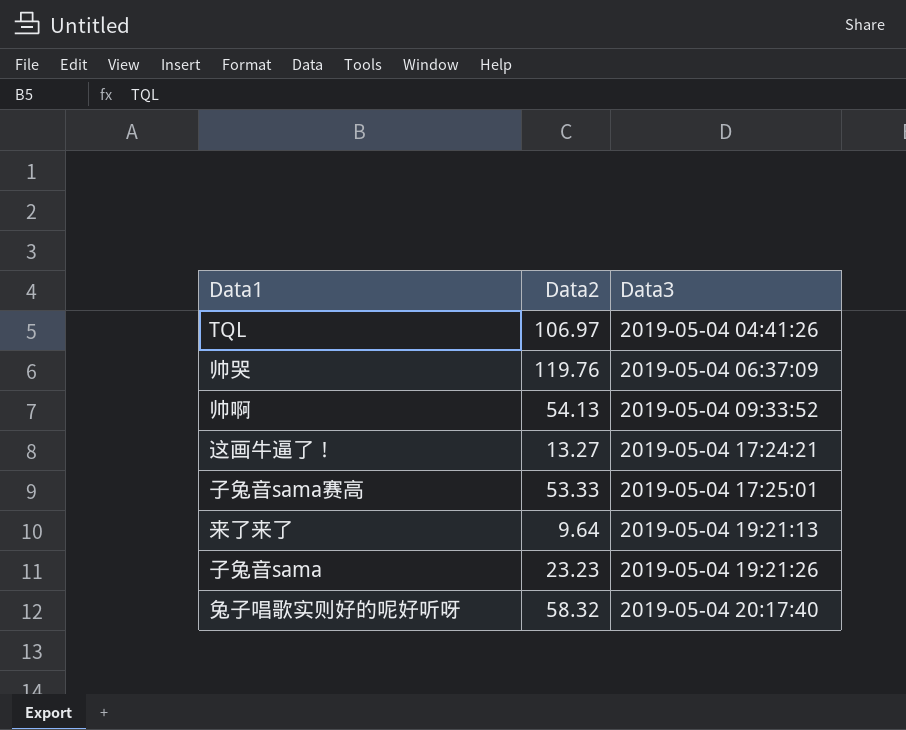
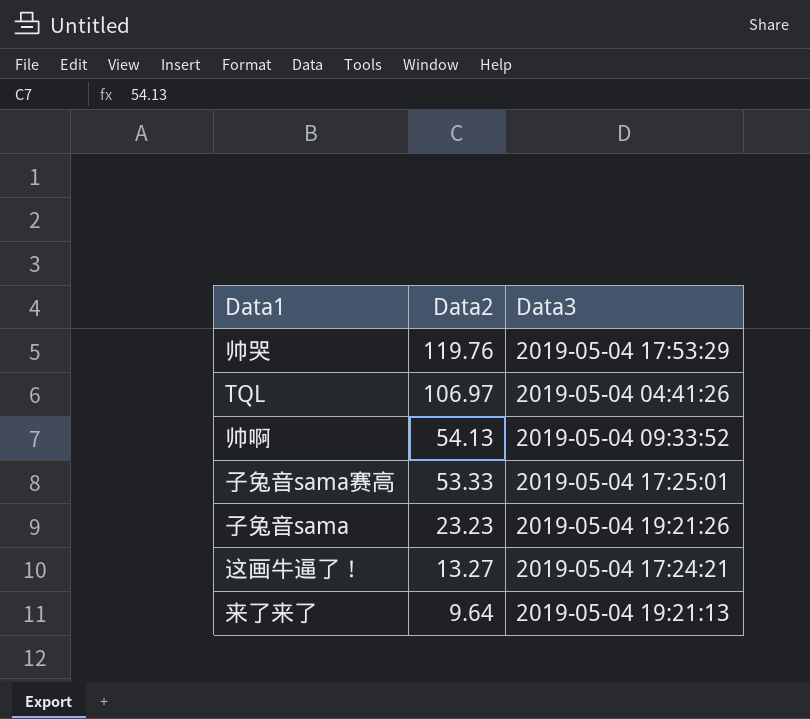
row order: Data3 ascending -> Data2 descending
row 兔子唱歌实则好的呢好听呀: 58.32 | 2019-05-04 20:17:40 -> none
帅哭 | Data3: 2019-05-04 06:37:09 -> 2019-05-04 17:53:29

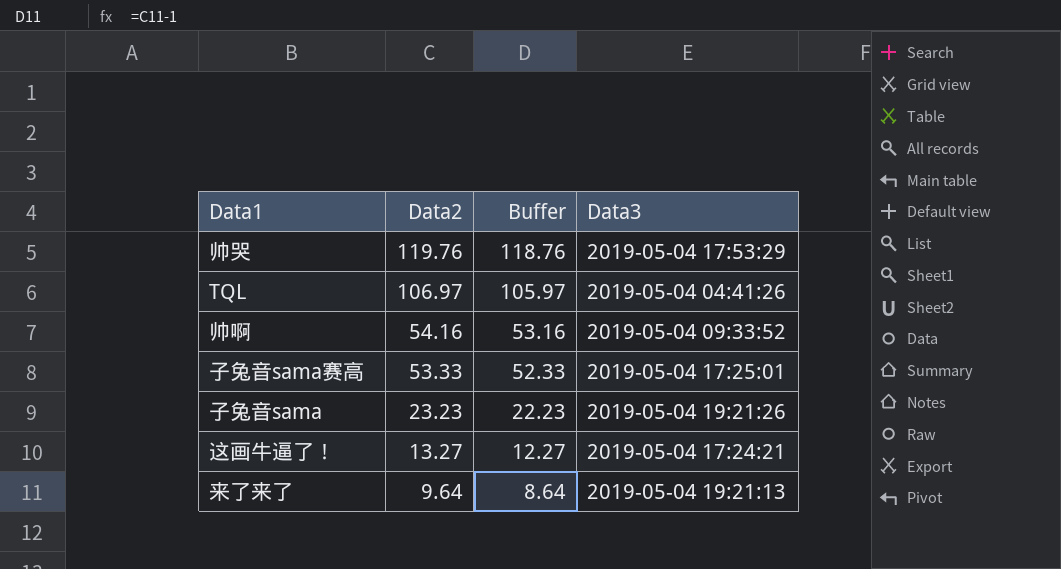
column Buffer | formula: none -> [Data2] - 1
帅啊 | Data2: 54.13 -> 54.16

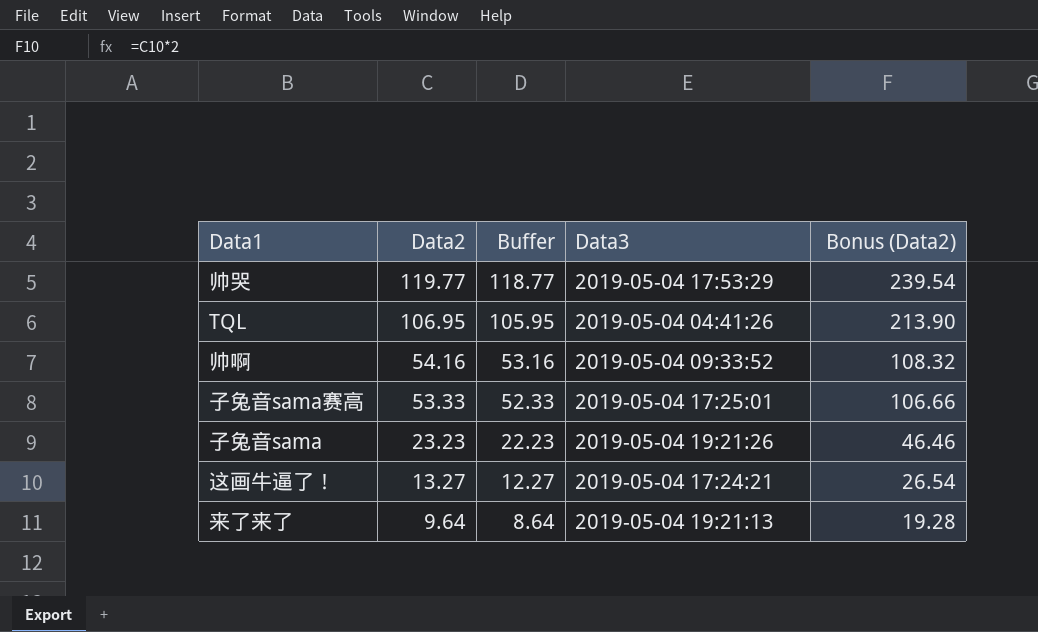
column Bonus (Data2) | formula: none -> [Data2] * 2
帅哭 | Data2: 119.76 -> 119.77
帅哭 | Buffer: 118.76 -> 118.77
TQL | Data2: 106.97 -> 106.95
TQL | Buffer: 105.97 -> 105.95

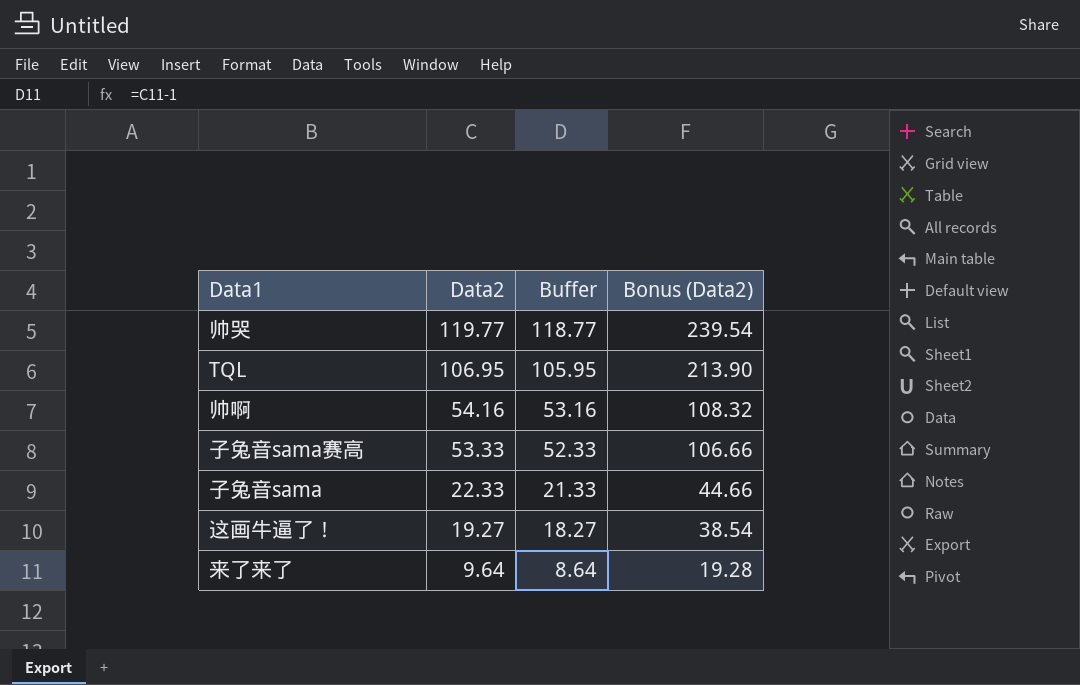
column Data3 | position: 4 -> none
子兔音sama | Data2: 23.23 -> 22.33
子兔音sama | Buffer: 22.23 -> 21.33
子兔音sama | Bonus (Data2): 46.46 -> 44.66
这画牛逼了！ | Data2: 13.27 -> 19.27
这画牛逼了！ | Buffer: 12.27 -> 18.27
这画牛逼了！ | Bonus (Data2): 26.54 -> 38.54

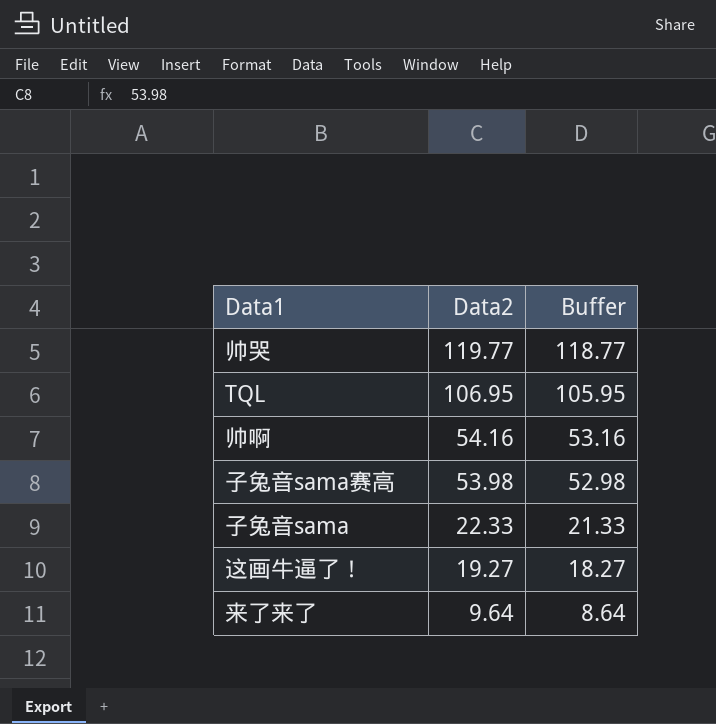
column Bonus (Data2) | formula: [Data2] * 2 -> none
子兔音sama赛高 | Data2: 53.33 -> 53.98
子兔音sama赛高 | Buffer: 52.33 -> 52.98

